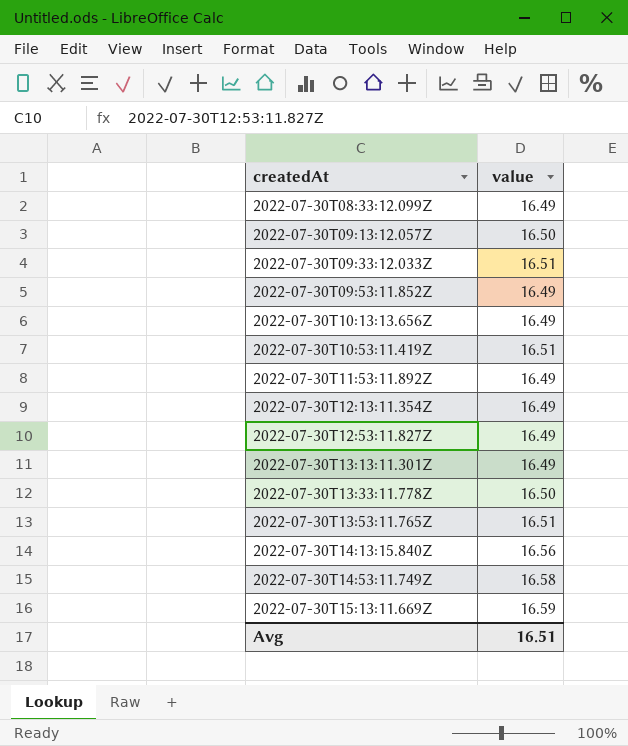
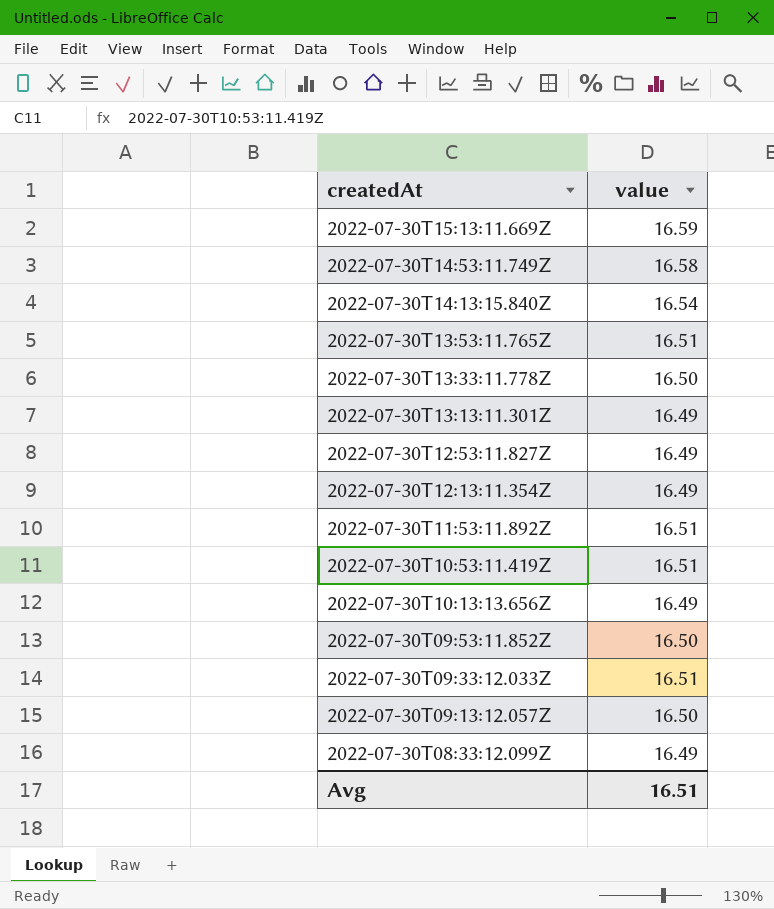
row order: createdAt ascending -> createdAt descending
2022-07-30T14:13:15.840Z | value: 16.56 -> 16.54
2022-07-30T11:53:11.892Z | value: 16.49 -> 16.51
2022-07-30T09:53:11.852Z | value: 16.49 -> 16.50

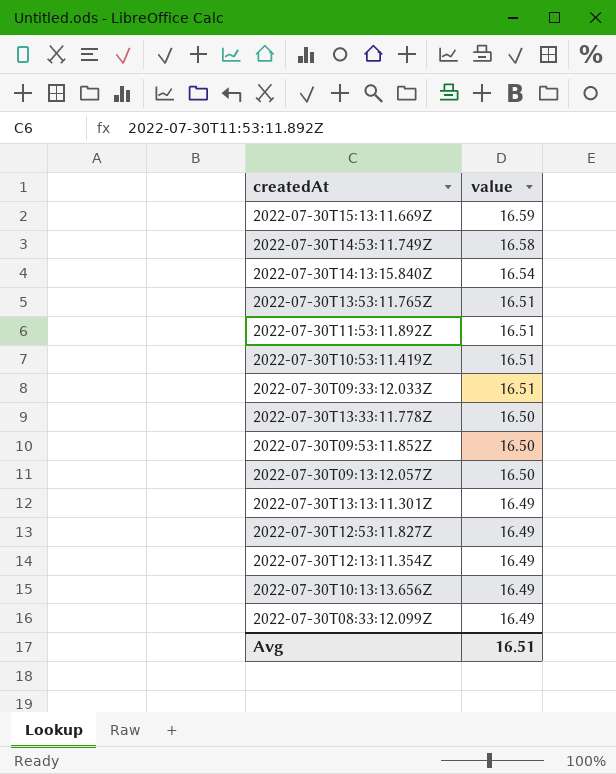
row order: createdAt descending -> value descending

